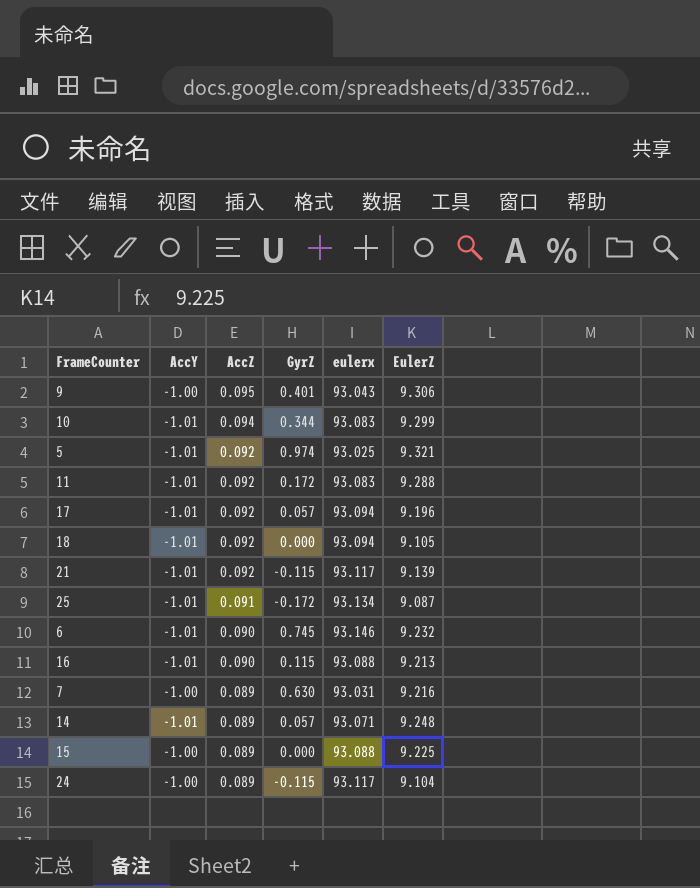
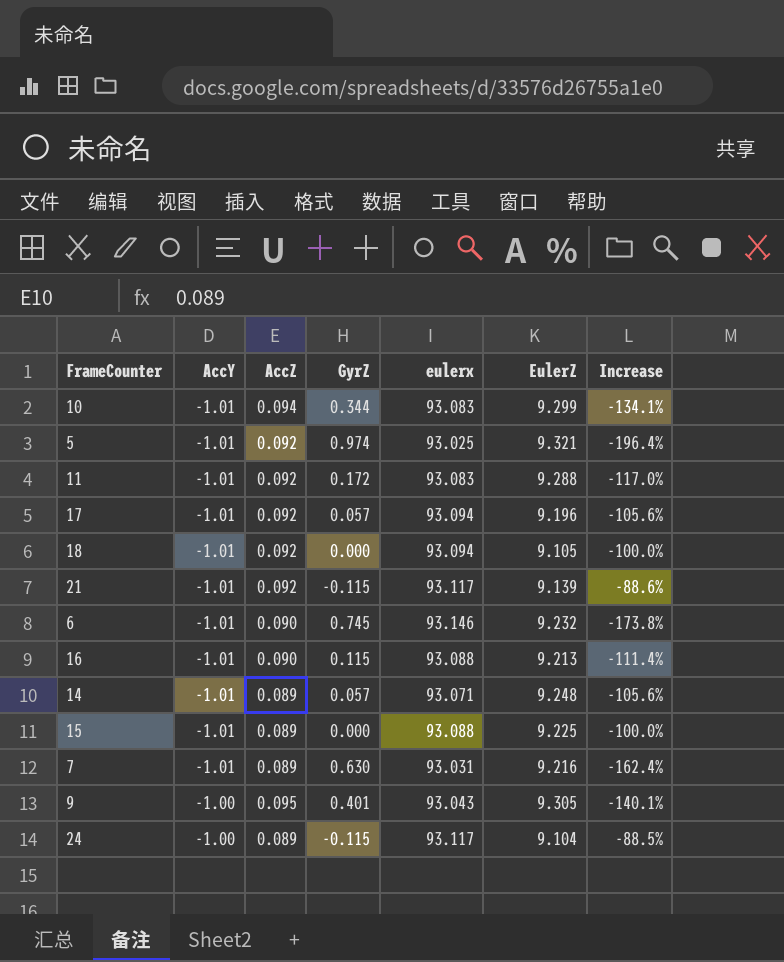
row order: AccZ descending -> AccY ascending
column Increase | formula: none -> ([GyrZ] - [AccY]) / [AccY]
row 25: -1.01 | 0.091 | -0.172 | 93.134 | 9.087 -> none
15 | AccY: -1.00 -> -1.01
7 | AccY: -1.00 -> -1.01
9 | EulerZ: 9.306 -> 9.305

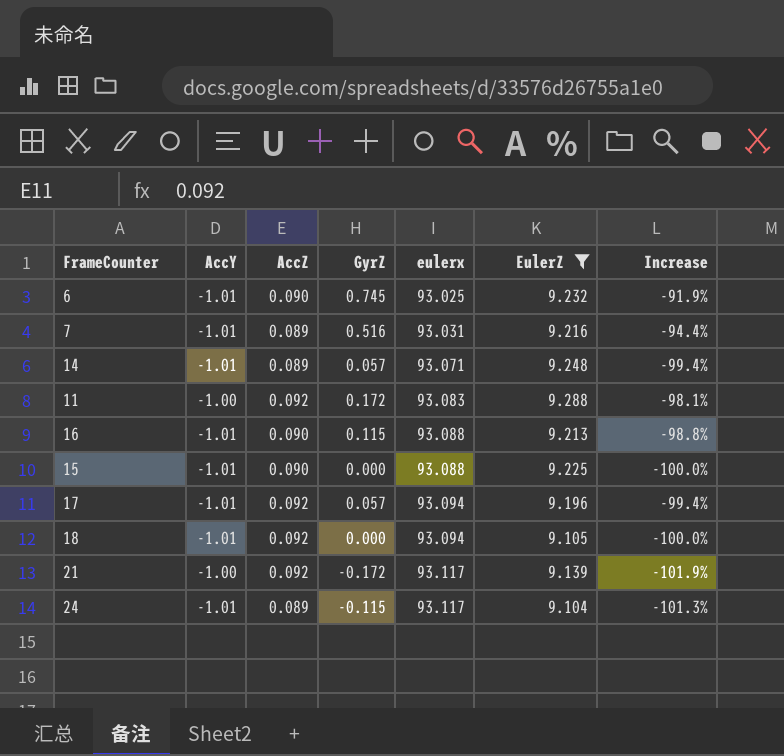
filter: none -> EulerZ <= 9.288
row order: AccY ascending -> eulerx ascending
column Increase | formula: ([GyrZ] - [AccY]) / [AccY] -> ([GyrZ] - [EulerZ]) / [EulerZ]
6 | eulerx: 93.146 -> 93.025
7 | GyrZ: 0.630 -> 0.516
11 | AccY: -1.01 -> -1.00
15 | AccZ: 0.089 -> 0.090
21 | AccY: -1.01 -> -1.00
21 | GyrZ: -0.115 -> -0.172
24 | AccY: -1.00 -> -1.01

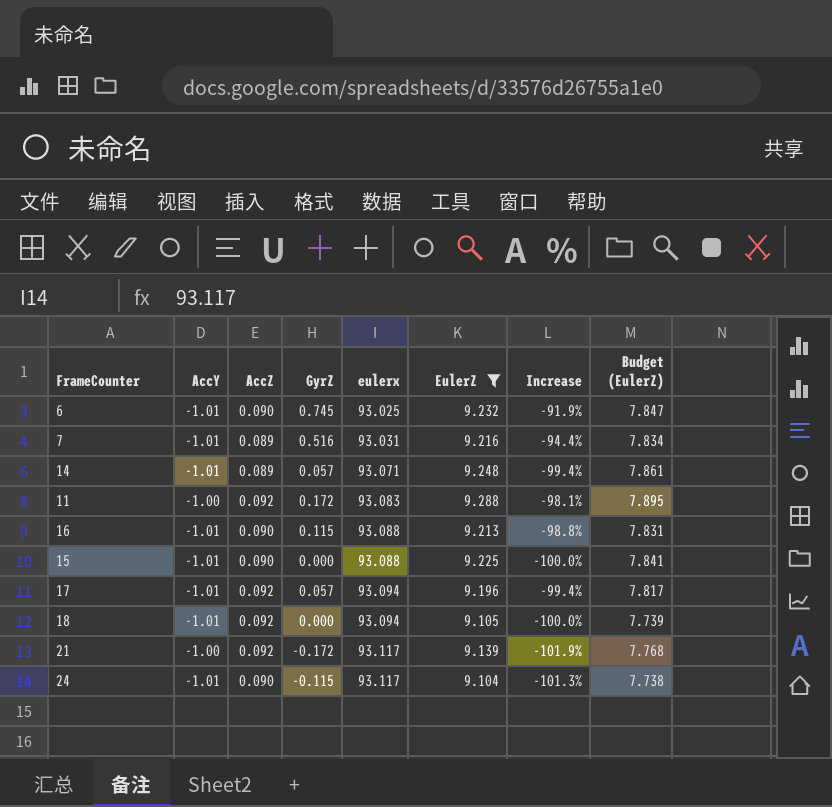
column Budget (EulerZ) | formula: none -> [EulerZ] * 0.85
24 | AccZ: 0.089 -> 0.090

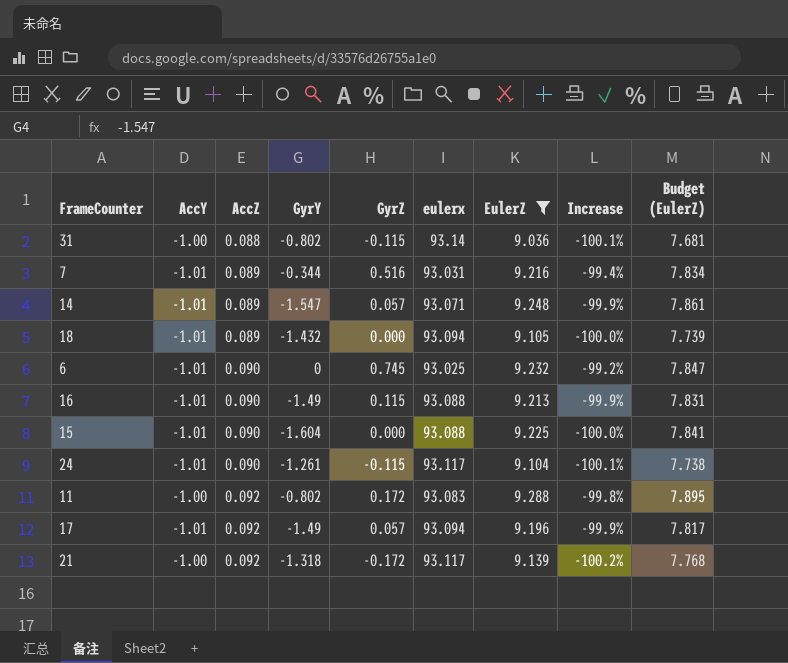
row order: eulerx ascending -> AccZ ascending
column GyrY | position: none -> 4
column Increase | formula: ([GyrZ] - [EulerZ]) / [EulerZ] -> ([GyrZ] - [eulerx]) / [eulerx]
row 31: none -> -1.00 | 0.088 | -0.802 | -0.115 | 93.14 | 9.036 | -100.1% | 7.681
18 | AccZ: 0.092 -> 0.089

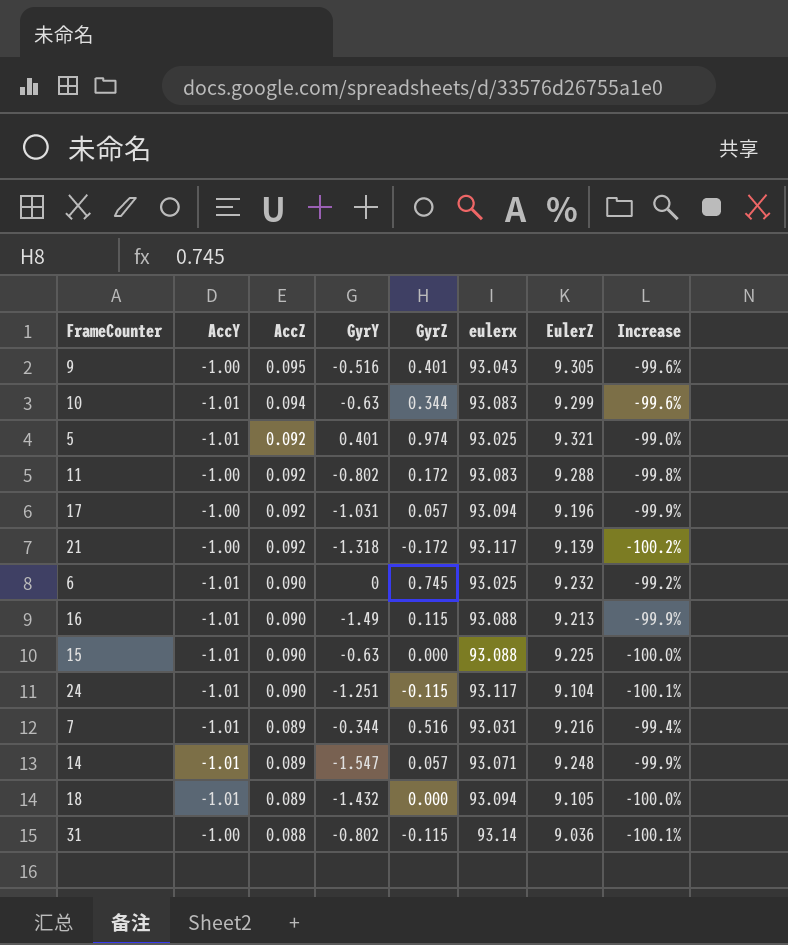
filter: EulerZ <= 9.288 -> none
row order: AccZ ascending -> AccZ descending
column Budget (EulerZ) | formula: [EulerZ] * 0.85 -> none
17 | AccY: -1.01 -> -1.00
17 | GyrY: -1.49 -> -1.031
15 | GyrY: -1.604 -> -0.63
24 | GyrY: -1.261 -> -1.251

